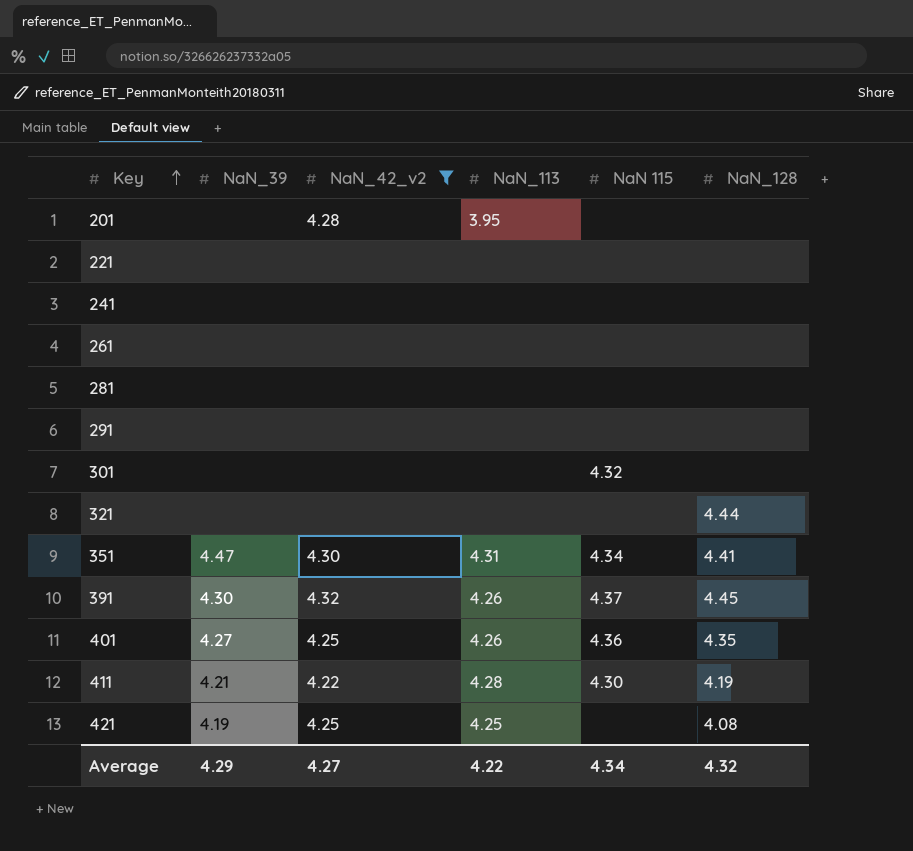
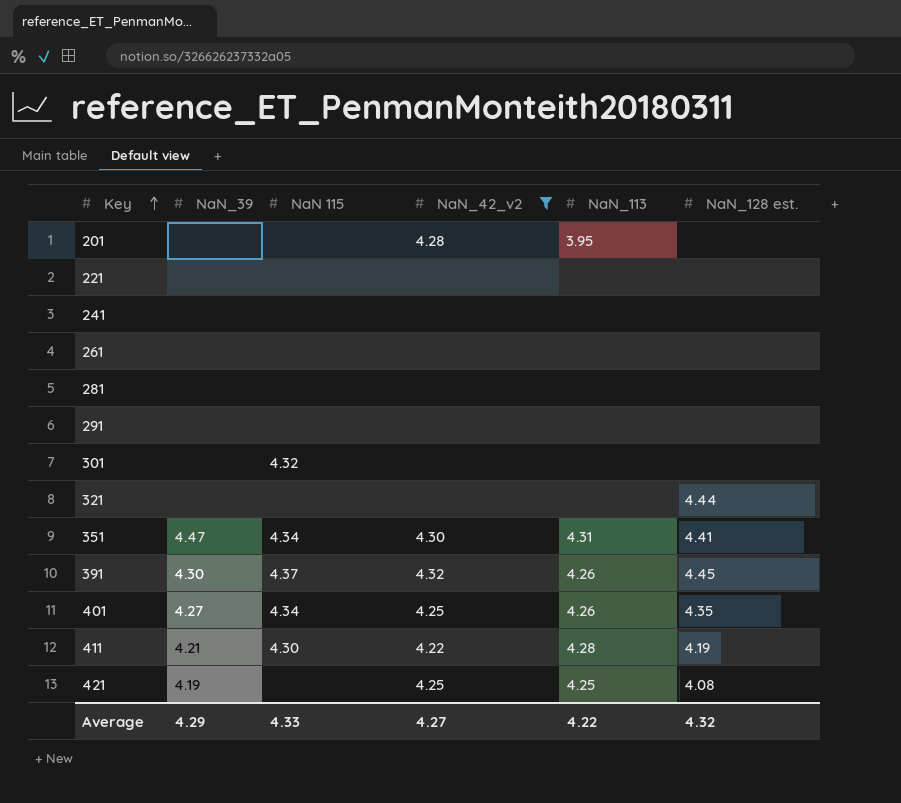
column NaN 115 | position: 5 -> 3
column name: NaN_128 -> NaN_128 est.
401 | NaN 115: 4.36 -> 4.34
Average | NaN 115: 4.34 -> 4.33

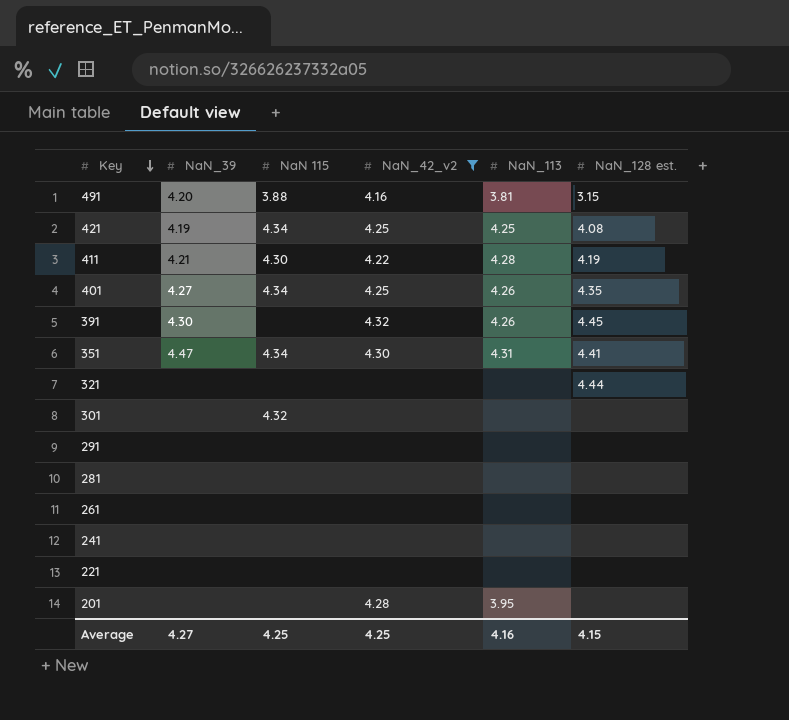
row order: Key ascending -> Key descending
row 491: none -> 4.20 | 3.88 | 4.16 | 3.81 | 3.15
421 | NaN 115: none -> 4.34
391 | NaN 115: 4.37 -> none
Average | NaN_39: 4.29 -> 4.27
Average | NaN 115: 4.33 -> 4.25
Average | NaN_42_v2: 4.27 -> 4.25
Average | NaN_113: 4.22 -> 4.16
Average | NaN_128 est.: 4.32 -> 4.15

